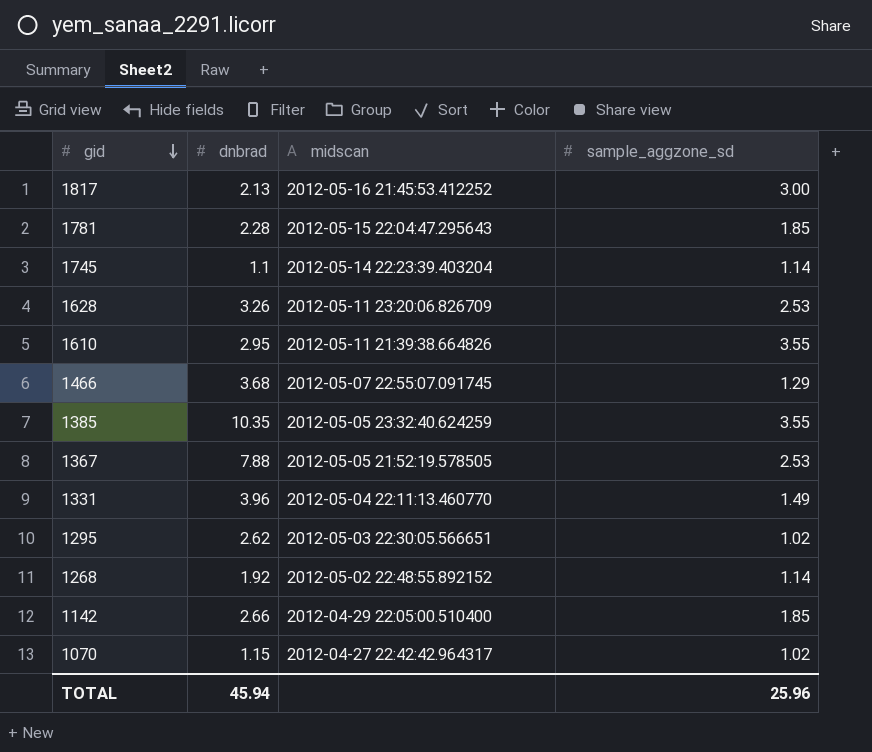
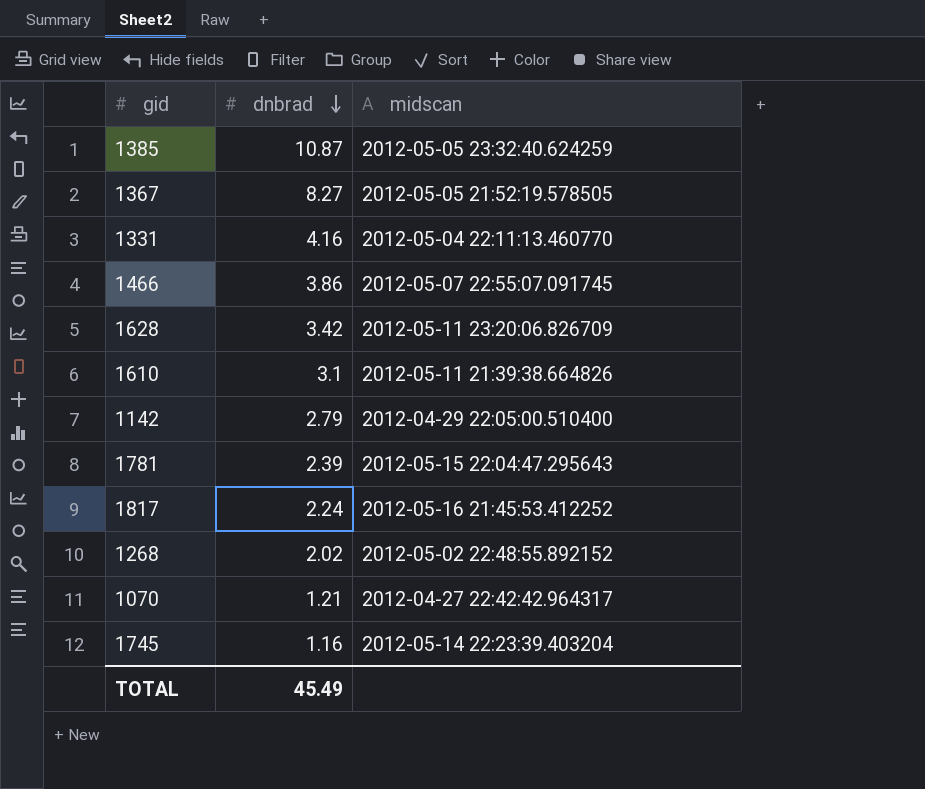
row order: gid descending -> dnbrad descending
column sample_aggzone_sd | position: 4 -> none
row 1295: 2.62 | 2012-05-03 22:30:05.566651 | 1.02 -> none
1385 | dnbrad: 10.35 -> 10.87
1367 | dnbrad: 7.88 -> 8.27
1331 | dnbrad: 3.96 -> 4.16
1466 | dnbrad: 3.68 -> 3.86
1628 | dnbrad: 3.26 -> 3.42
1610 | dnbrad: 2.95 -> 3.1
1142 | dnbrad: 2.66 -> 2.79
1781 | dnbrad: 2.28 -> 2.39
1817 | dnbrad: 2.13 -> 2.24
1268 | dnbrad: 1.92 -> 2.02
1070 | dnbrad: 1.15 -> 1.21
1745 | dnbrad: 1.1 -> 1.16
TOTAL | dnbrad: 45.94 -> 45.49

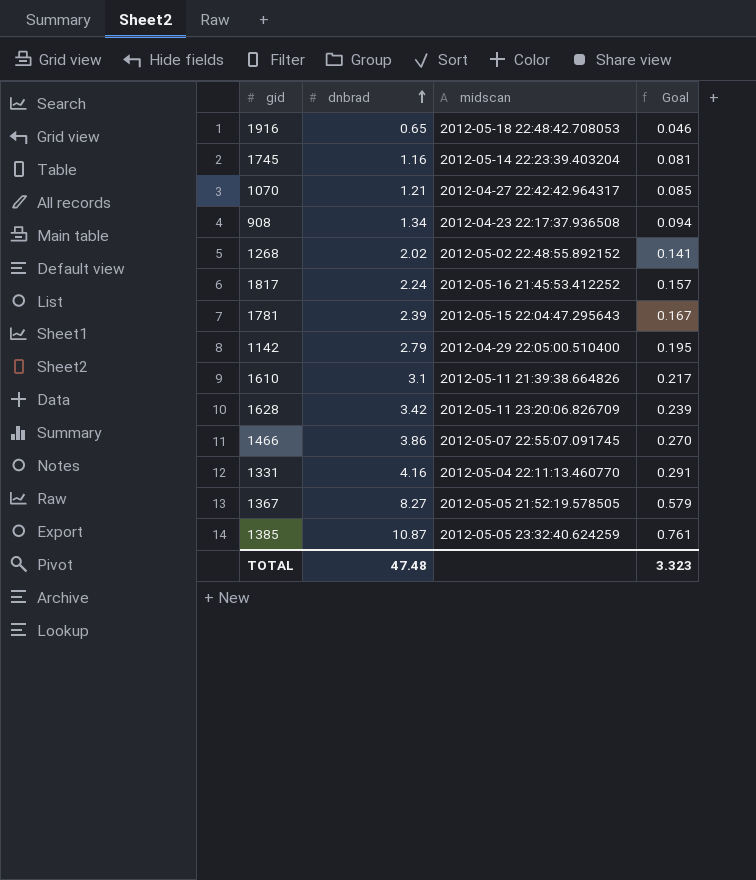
row order: dnbrad descending -> dnbrad ascending
column Goal | formula: none -> [dnbrad] * 0.07
row 1916: none -> 0.65 | 2012-05-18 22:48:42.708053 | 0.046
row 908: none -> 1.34 | 2012-04-23 22:17:37.936508 | 0.094
TOTAL | dnbrad: 45.49 -> 47.48

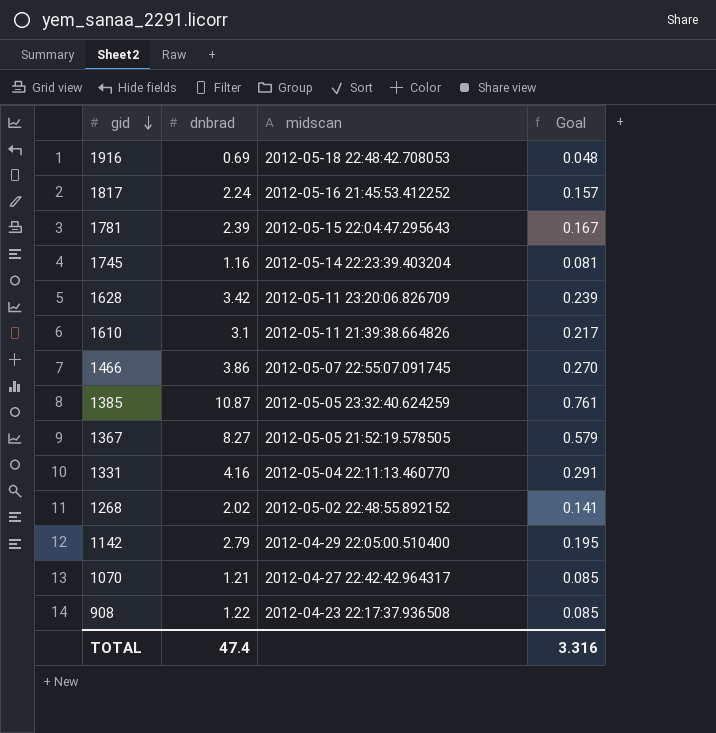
row order: dnbrad ascending -> gid descending
1916 | dnbrad: 0.65 -> 0.69
1916 | Goal: 0.046 -> 0.048
908 | dnbrad: 1.34 -> 1.22
908 | Goal: 0.094 -> 0.085
TOTAL | dnbrad: 47.48 -> 47.4
TOTAL | Goal: 3.323 -> 3.316

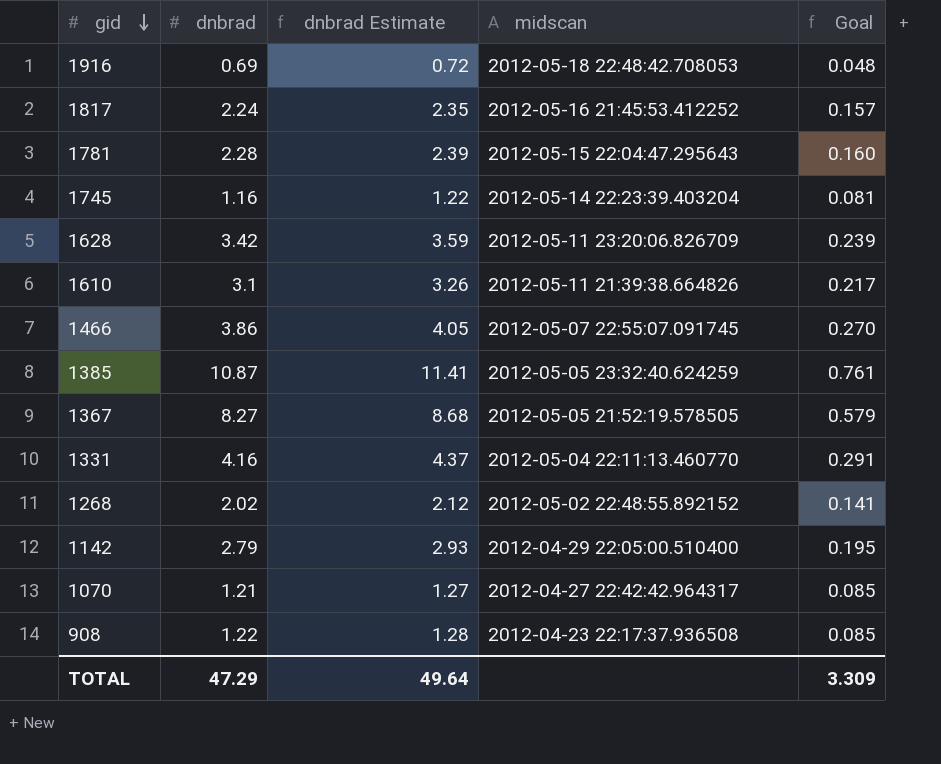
column dnbrad Estimate | formula: none -> [dnbrad] * 1.05
1781 | dnbrad: 2.39 -> 2.28
1781 | Goal: 0.167 -> 0.160
TOTAL | dnbrad: 47.4 -> 47.29
TOTAL | Goal: 3.316 -> 3.309

